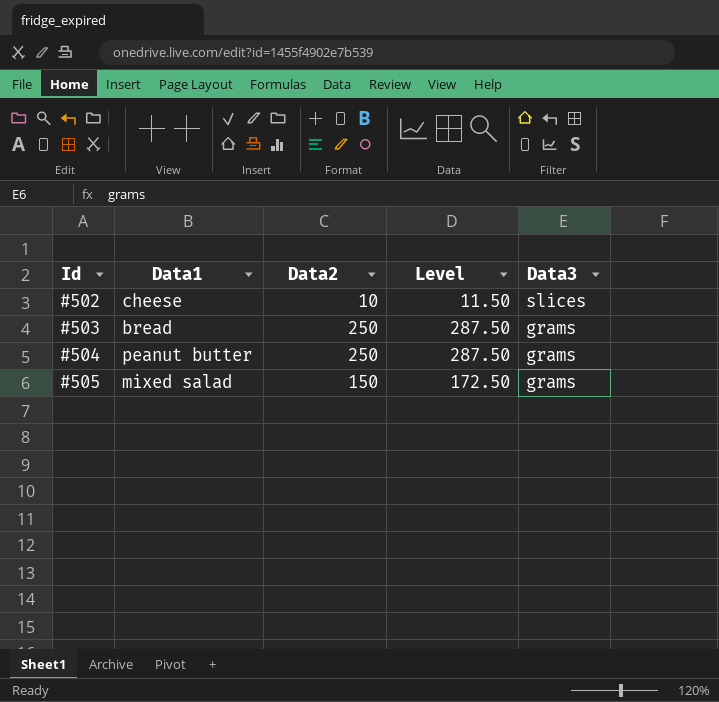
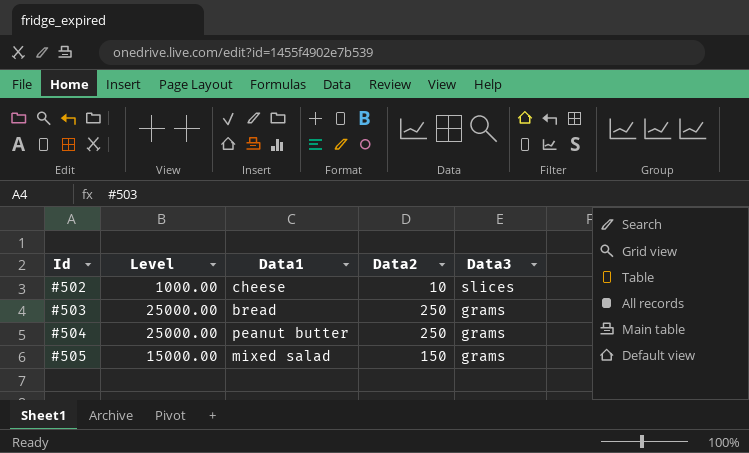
column Level | formula: [Data2] * 1.15 -> [Data2] * 100
column Level | position: 4 -> 2

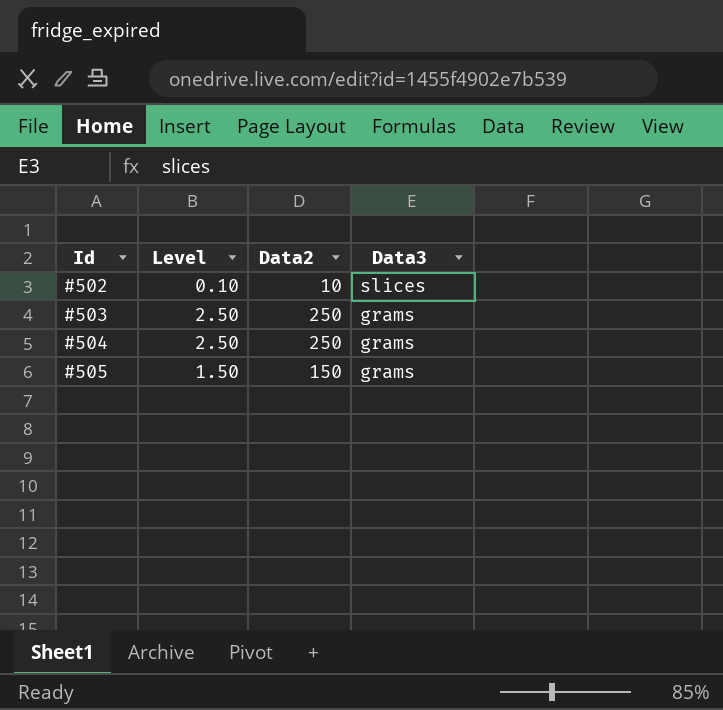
column Data1 | position: 3 -> none
column Level | formula: [Data2] * 100 -> [Data2] * 0.01

